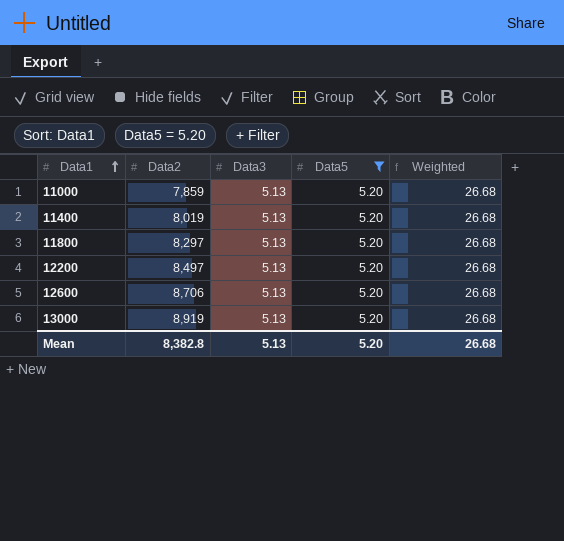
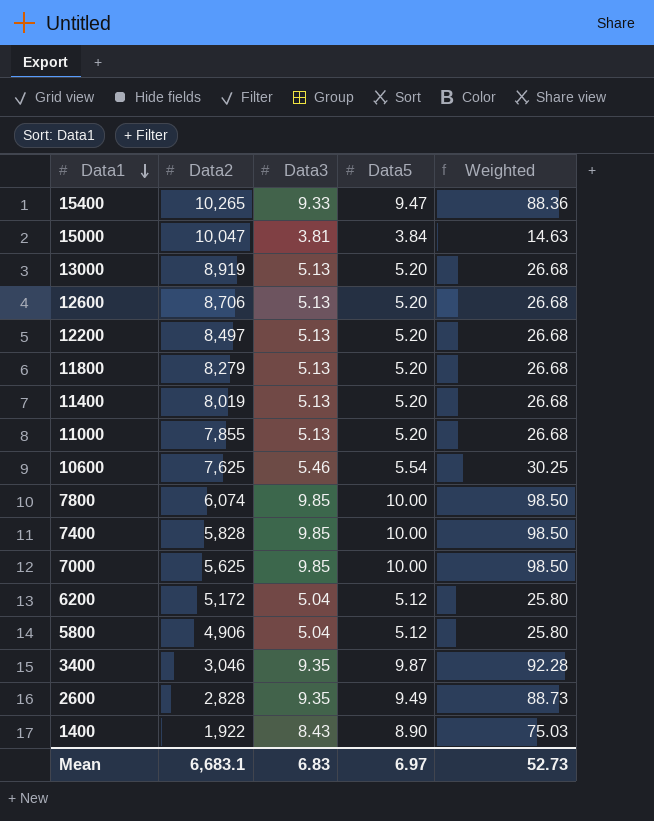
filter: Data5 = 5.20 -> none
row order: Data1 ascending -> Data1 descending
11800 | Data2: 8,297 -> 8,279
11000 | Data2: 7,859 -> 7,855
Mean | Data2: 8,382.8 -> 6,683.1
Mean | Data3: 5.13 -> 6.83
Mean | Data5: 5.20 -> 6.97
Mean | Weighted: 26.68 -> 52.73

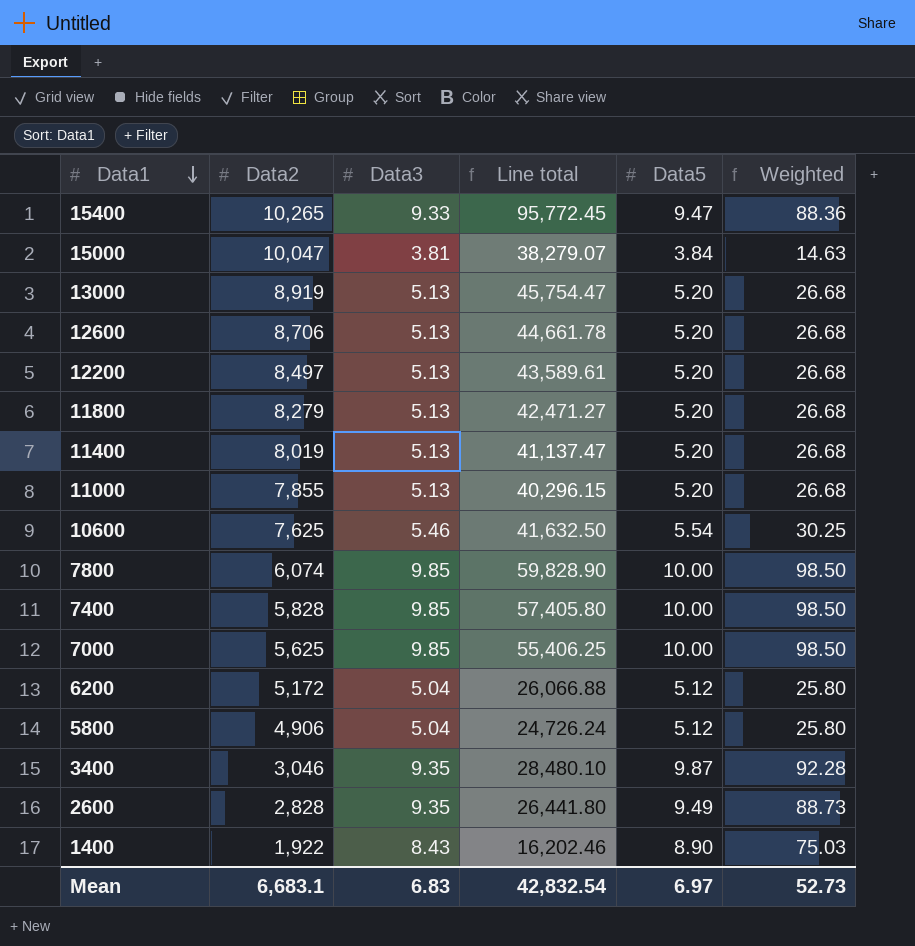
column Line total | formula: none -> [Data2] * [Data3]

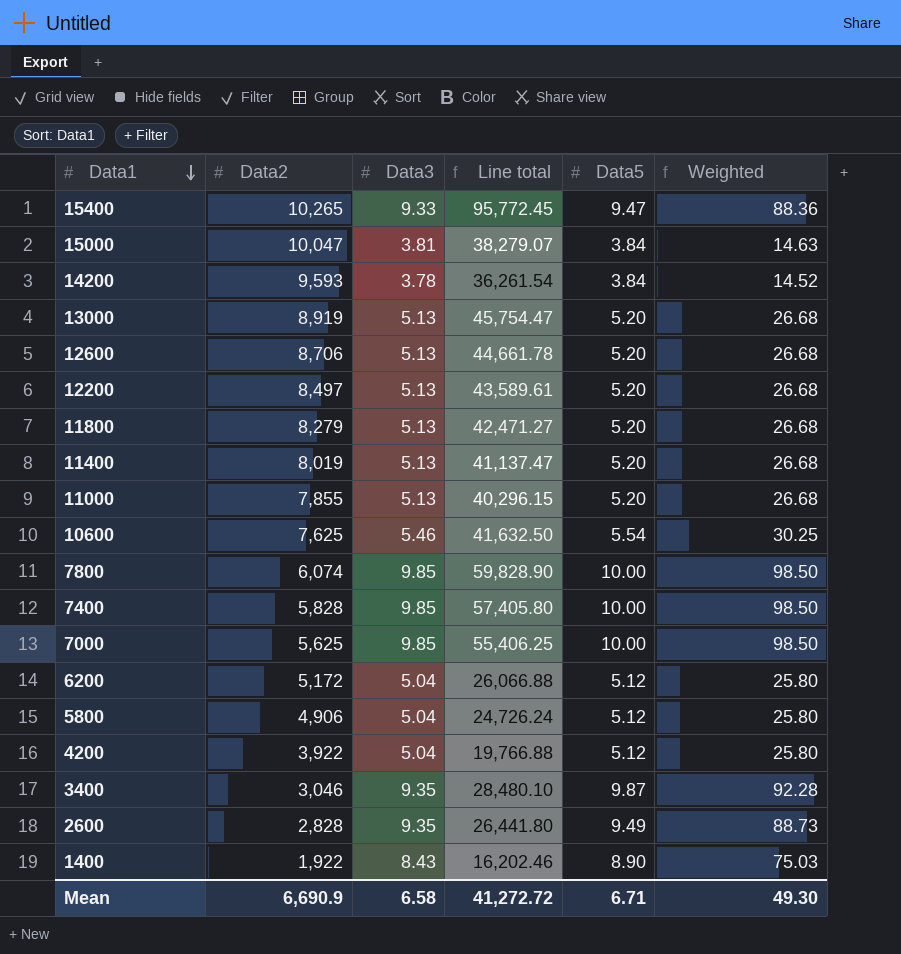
row 14200: none -> 9,593 | 3.78 | 36,261.54 | 3.84 | 14.52
row 4200: none -> 3,922 | 5.04 | 19,766.88 | 5.12 | 25.80
Mean | Data2: 6,683.1 -> 6,690.9
Mean | Data3: 6.83 -> 6.58
Mean | Line total: 42,832.54 -> 41,272.72
Mean | Data5: 6.97 -> 6.71
Mean | Weighted: 52.73 -> 49.30

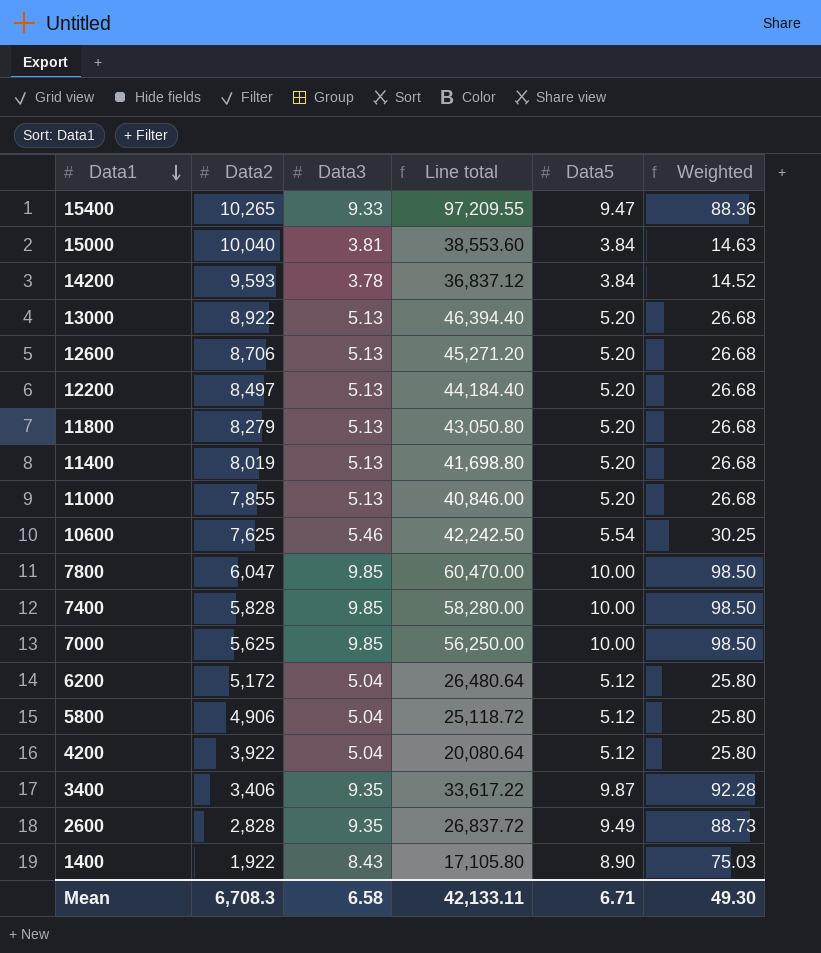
column Line total | formula: [Data2] * [Data3] -> [Data2] * [Data5]
15000 | Data2: 10,047 -> 10,040
13000 | Data2: 8,919 -> 8,922
7800 | Data2: 6,074 -> 6,047
3400 | Data2: 3,046 -> 3,406
Mean | Data2: 6,690.9 -> 6,708.3
Mean | Line total: 41,272.72 -> 42,133.11

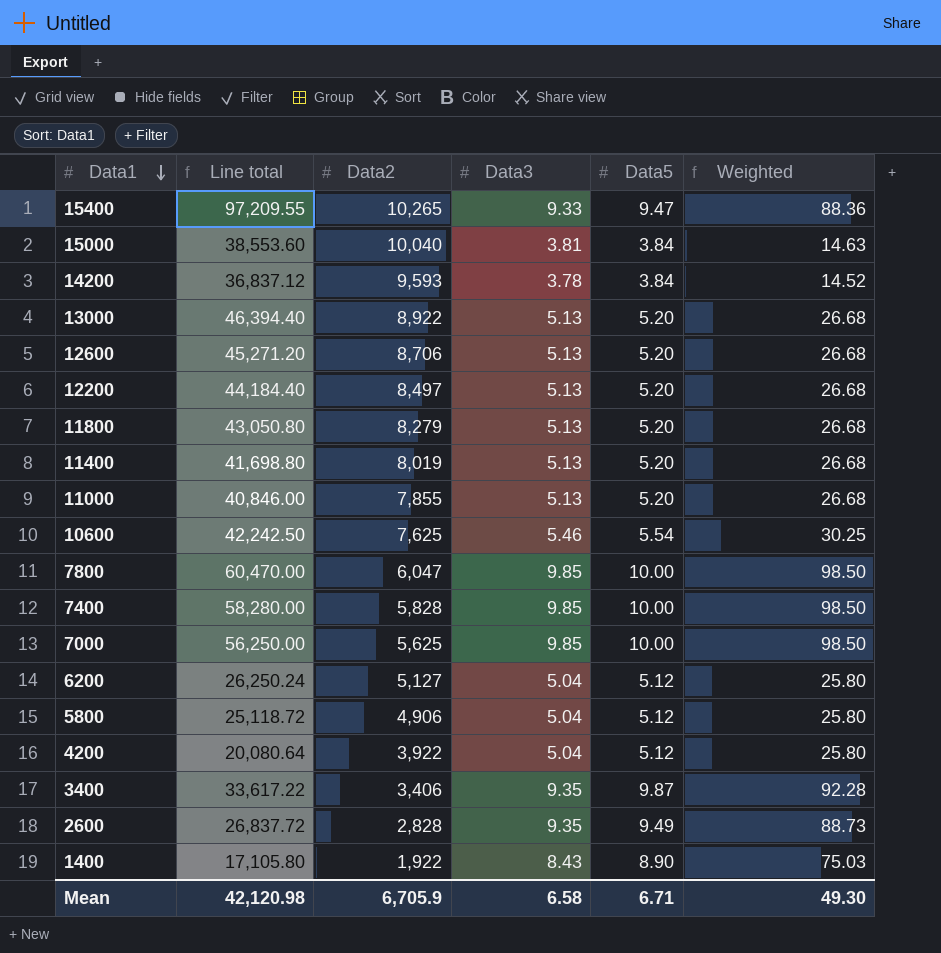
column Line total | position: 4 -> 2
6200 | Line total: 26,480.64 -> 26,250.24
6200 | Data2: 5,172 -> 5,127
Mean | Line total: 42,133.11 -> 42,120.98
Mean | Data2: 6,708.3 -> 6,705.9

